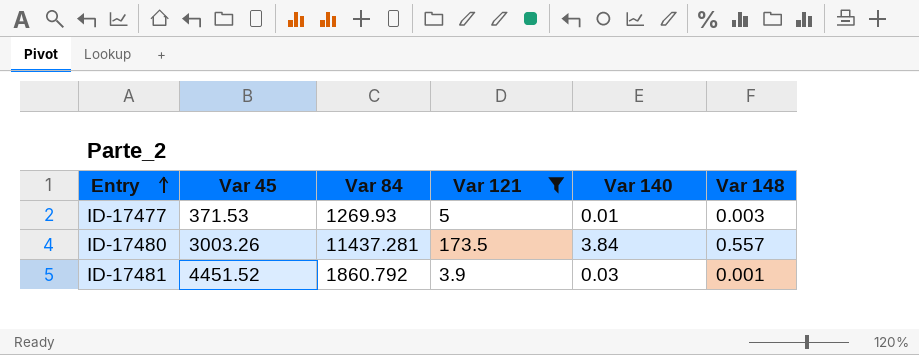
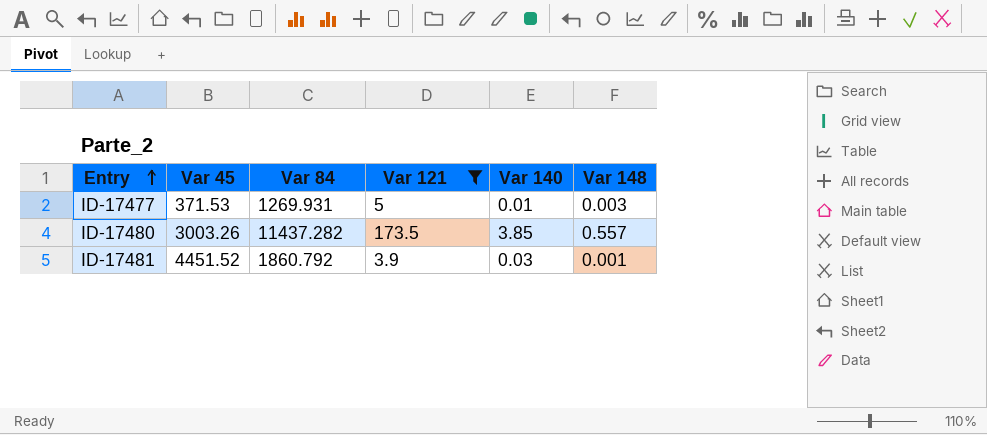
ID-17477 | Var 84: 1269.93 -> 1269.931
ID-17480 | Var 84: 11437.281 -> 11437.282
ID-17480 | Var 140: 3.84 -> 3.85

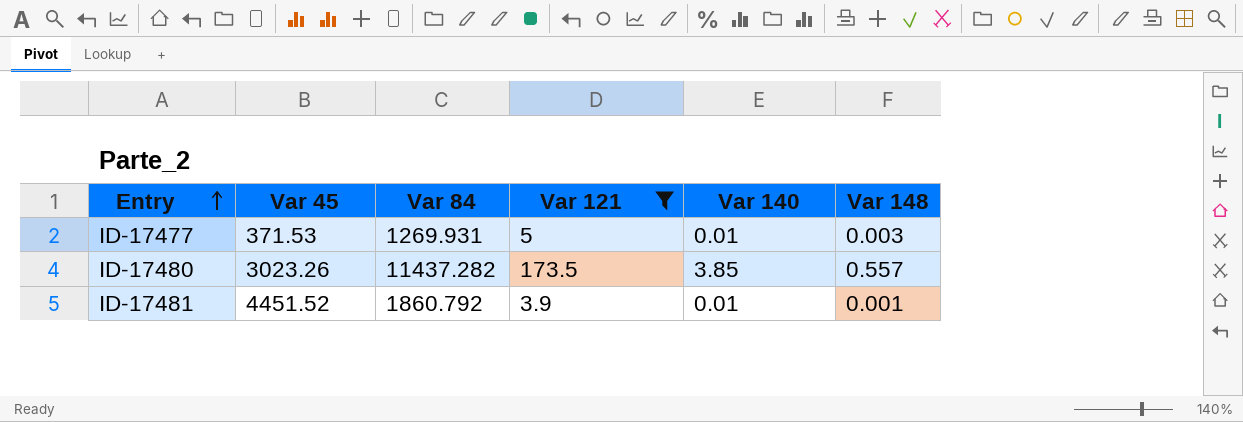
ID-17480 | Var 45: 3003.26 -> 3023.26
ID-17481 | Var 140: 0.03 -> 0.01

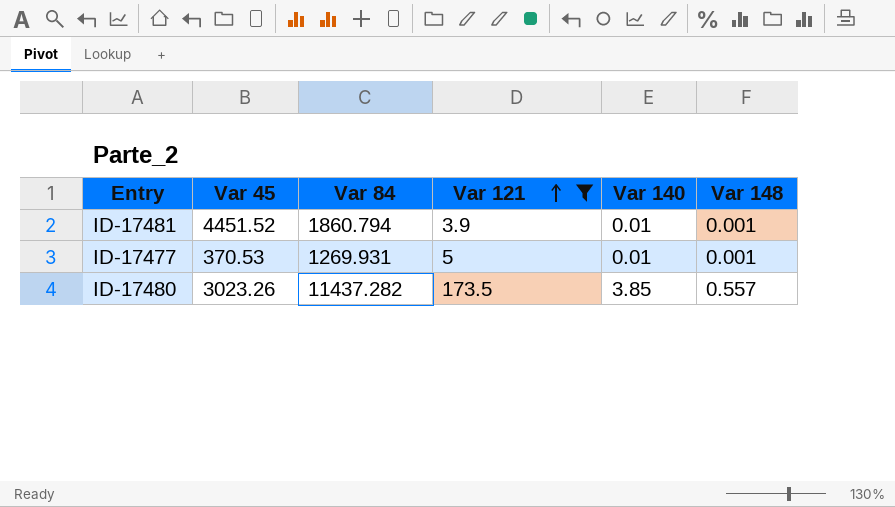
row order: Entry ascending -> Var 121 ascending
ID-17481 | Var 84: 1860.792 -> 1860.794
ID-17477 | Var 45: 371.53 -> 370.53
ID-17477 | Var 148: 0.003 -> 0.001

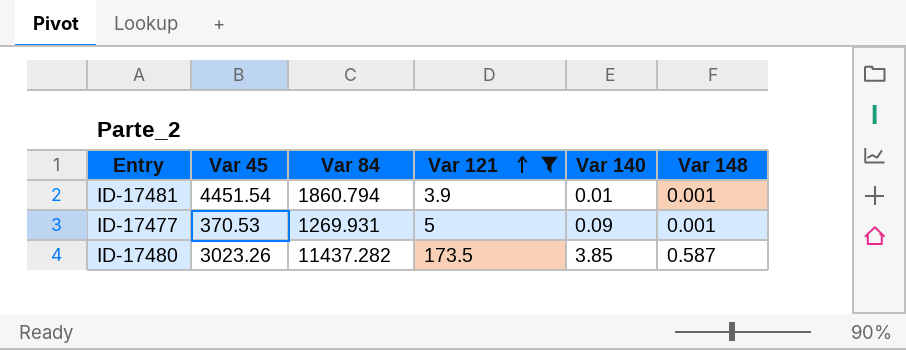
ID-17481 | Var 45: 4451.52 -> 4451.54
ID-17477 | Var 140: 0.01 -> 0.09
ID-17480 | Var 148: 0.557 -> 0.587

